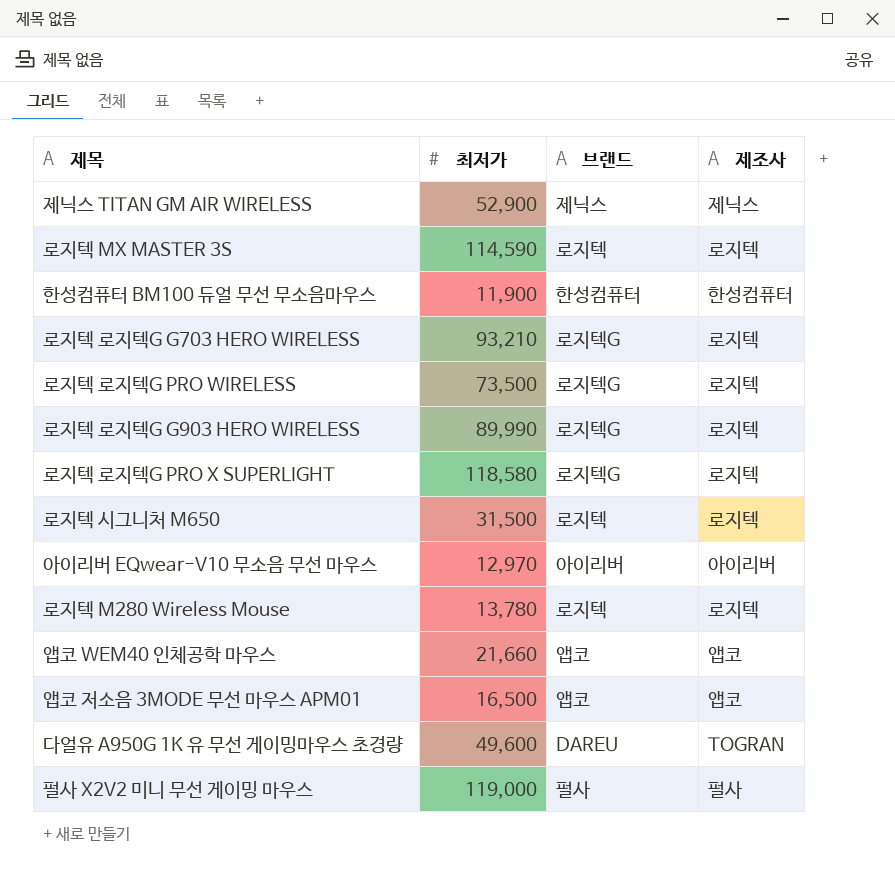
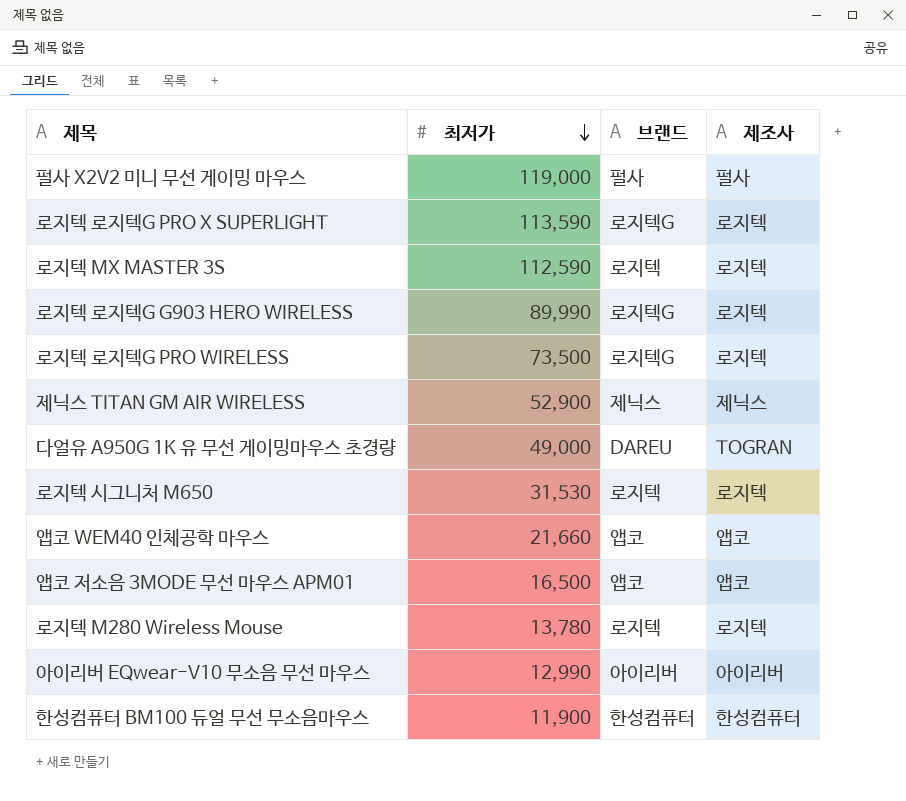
row order: none -> 최저가 descending
row 로지텍 로지텍G G703 HERO WIRELESS: 93,210 | 로지텍G | 로지텍 -> none
로지텍 로지텍G PRO X SUPERLIGHT | 최저가: 118,580 -> 113,590
로지텍 MX MASTER 3S | 최저가: 114,590 -> 112,590
다얼유 A950G 1K 유 무선 게이밍마우스 초경량 | 최저가: 49,600 -> 49,000
로지텍 시그니처 M650 | 최저가: 31,500 -> 31,530
아이리버 EQwear-V10 무소음 무선 마우스 | 최저가: 12,970 -> 12,990

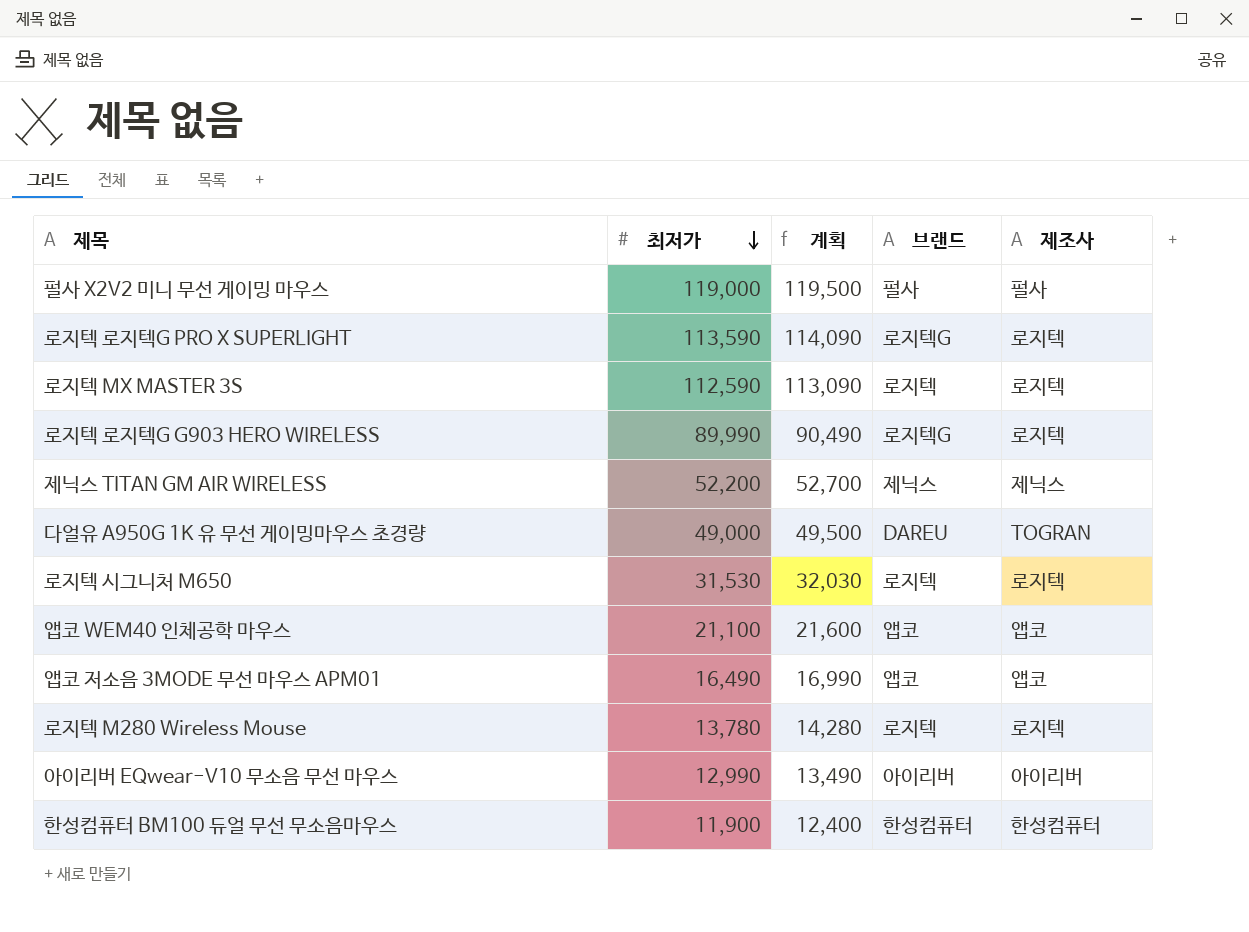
column 계획 | formula: none -> [최저가] + 500
row 로지텍 로지텍G PRO WIRELESS: 73,500 | 로지텍G | 로지텍 -> none
제닉스 TITAN GM AIR WIRELESS | 최저가: 52,900 -> 52,200
앱코 WEM40 인체공학 마우스 | 최저가: 21,660 -> 21,100
앱코 저소음 3MODE 무선 마우스 APM01 | 최저가: 16,500 -> 16,490

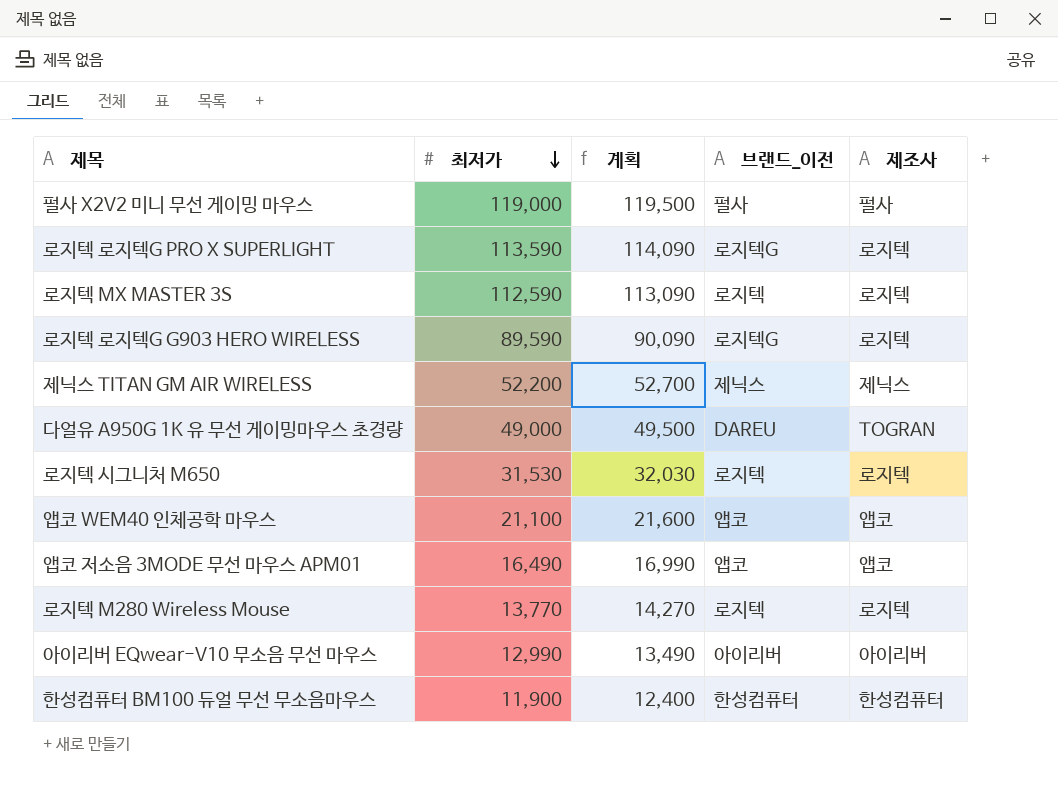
column name: 브랜드 -> 브랜드_이전
로지텍 로지텍G G903 HERO WIRELESS | 최저가: 89,990 -> 89,590
로지텍 로지텍G G903 HERO WIRELESS | 계획: 90,490 -> 90,090
로지텍 M280 Wireless Mouse | 최저가: 13,780 -> 13,770
로지텍 M280 Wireless Mouse | 계획: 14,280 -> 14,270

